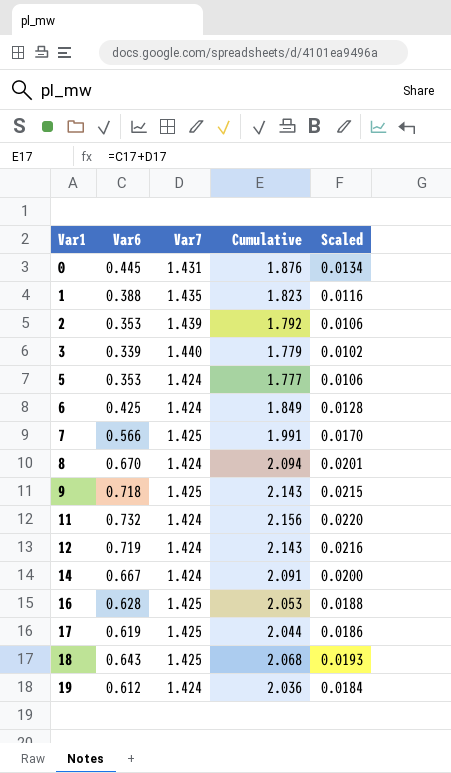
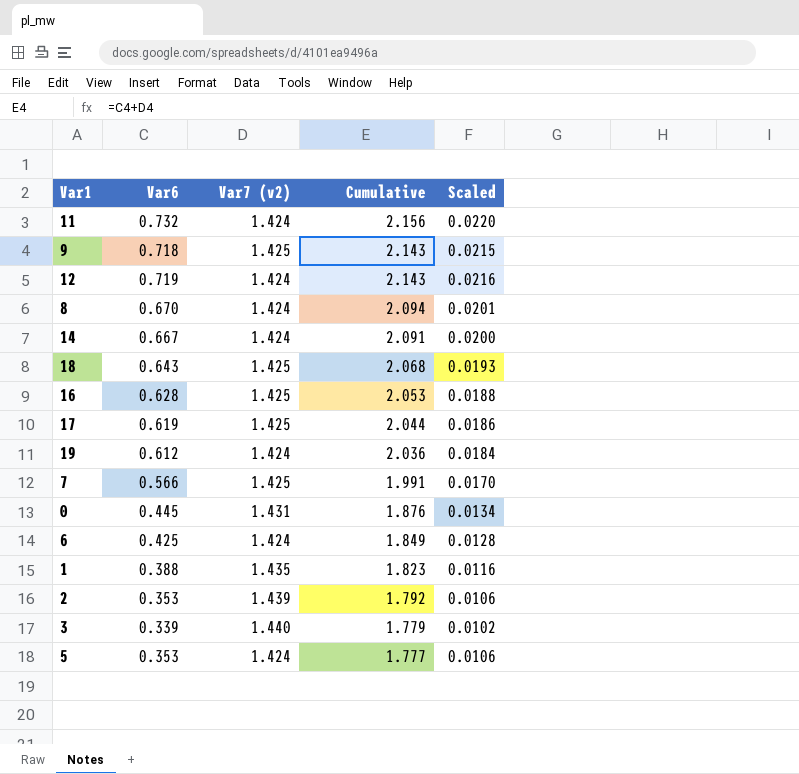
row order: Var1 ascending -> Cumulative descending
column name: Var7 -> Var7 (v2)

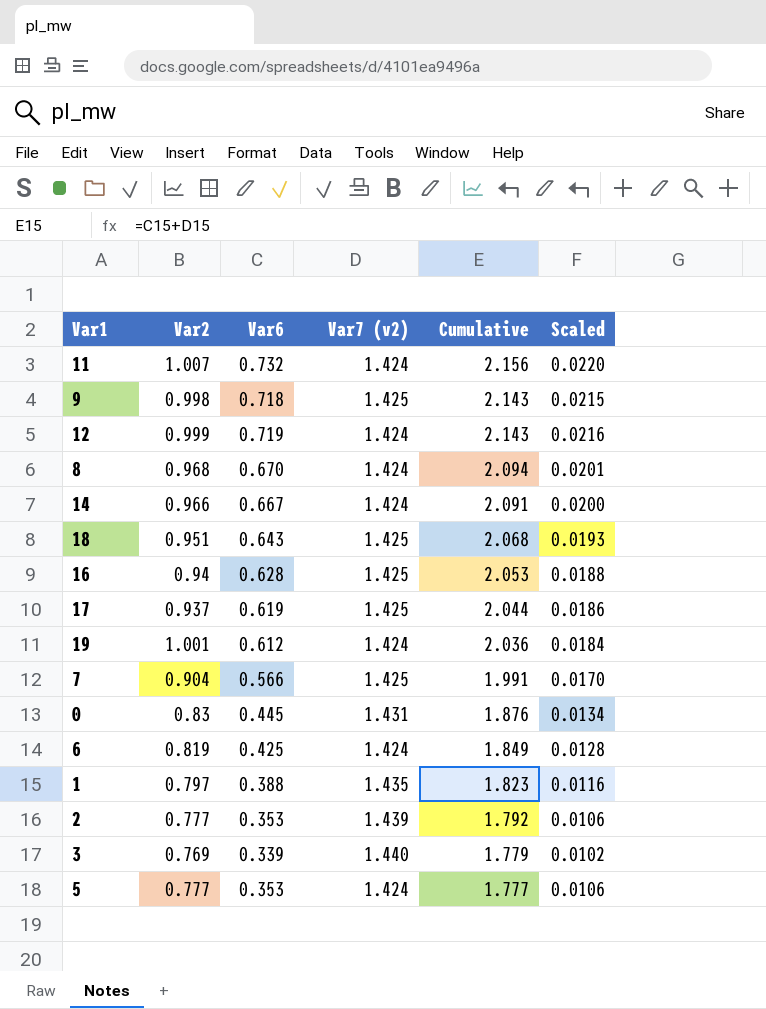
column Var2 | position: none -> 2

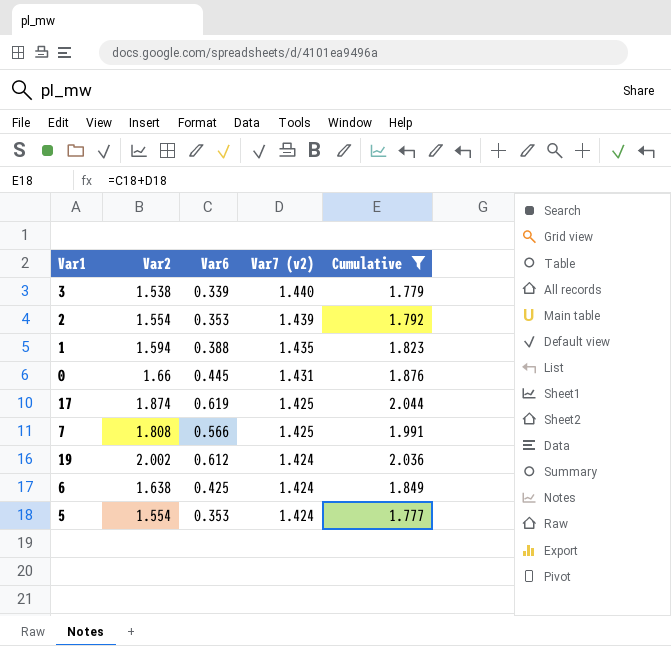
filter: none -> Cumulative <= 2.044
row order: Cumulative descending -> Var7 (v2) descending
column Scaled | formula: [Var6] * 0.03 -> none
3 | Var2: 0.769 -> 1.538
2 | Var2: 0.777 -> 1.554
1 | Var2: 0.797 -> 1.594
0 | Var2: 0.83 -> 1.66
17 | Var2: 0.937 -> 1.874
7 | Var2: 0.904 -> 1.808
19 | Var2: 1.001 -> 2.002
6 | Var2: 0.819 -> 1.638
5 | Var2: 0.777 -> 1.554

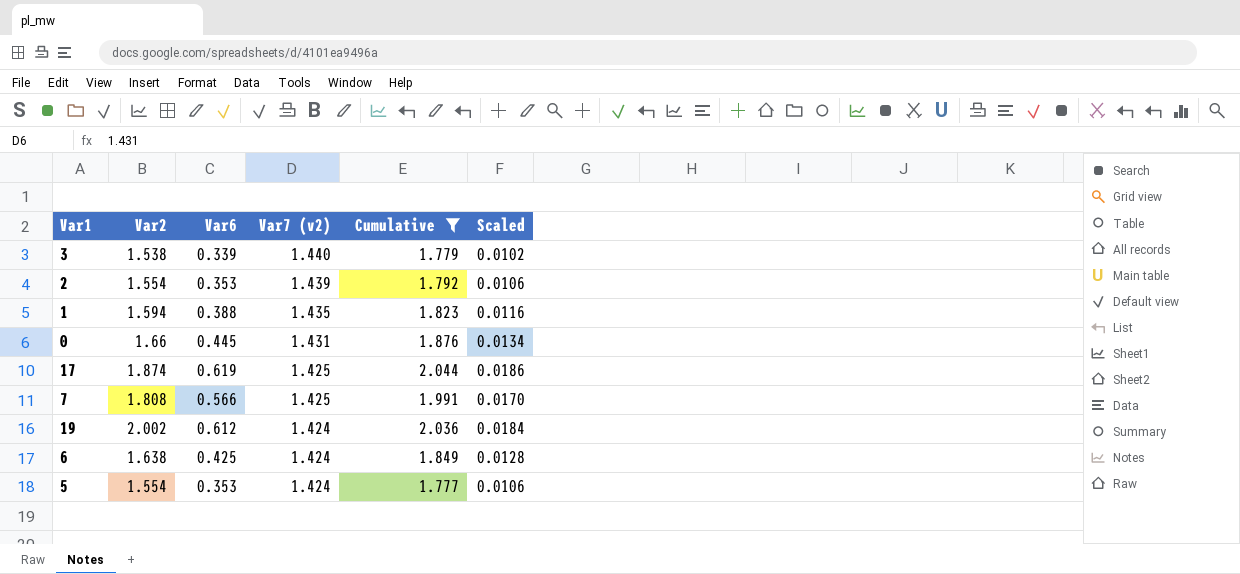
column Scaled | formula: none -> [Var6] * 0.03

